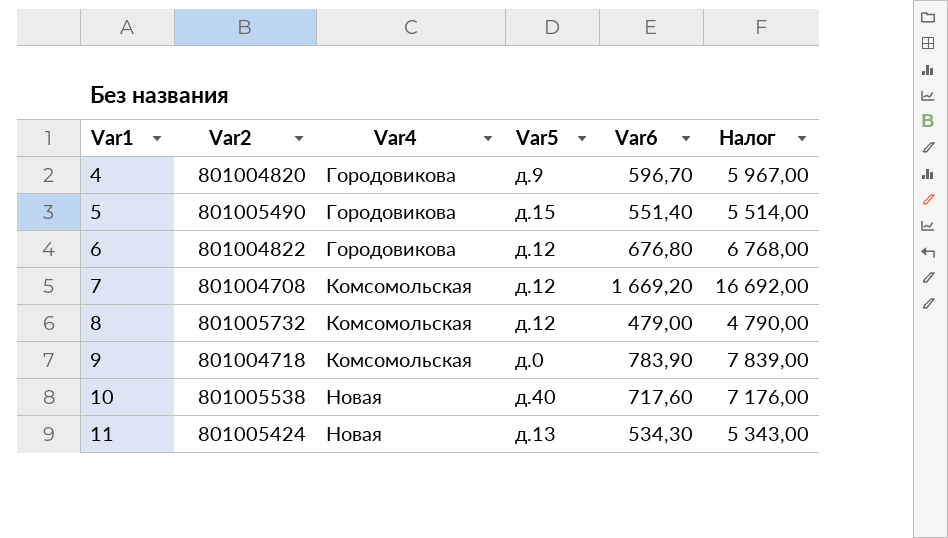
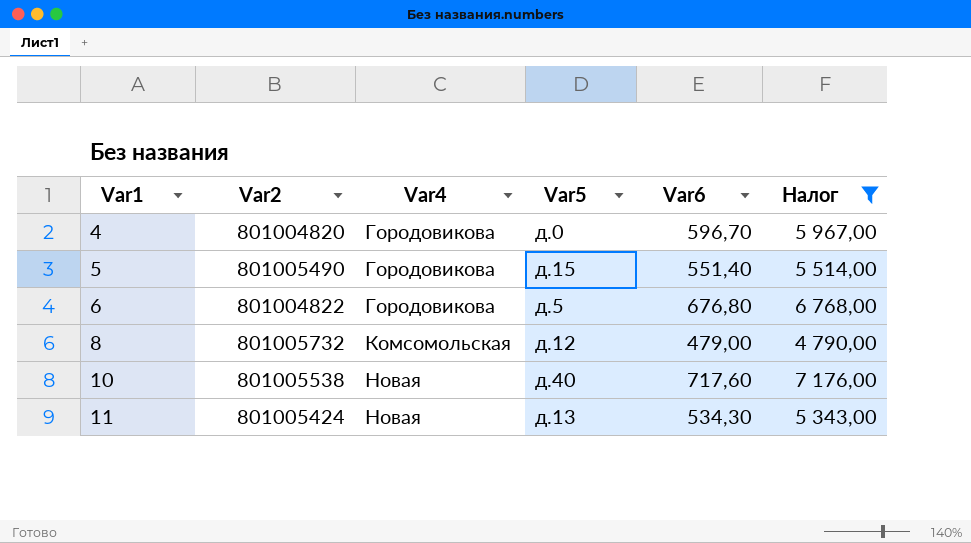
filter: none -> Налог <= 7 176,00
4 | Var5: д.9 -> д.0
6 | Var5: д.12 -> д.5

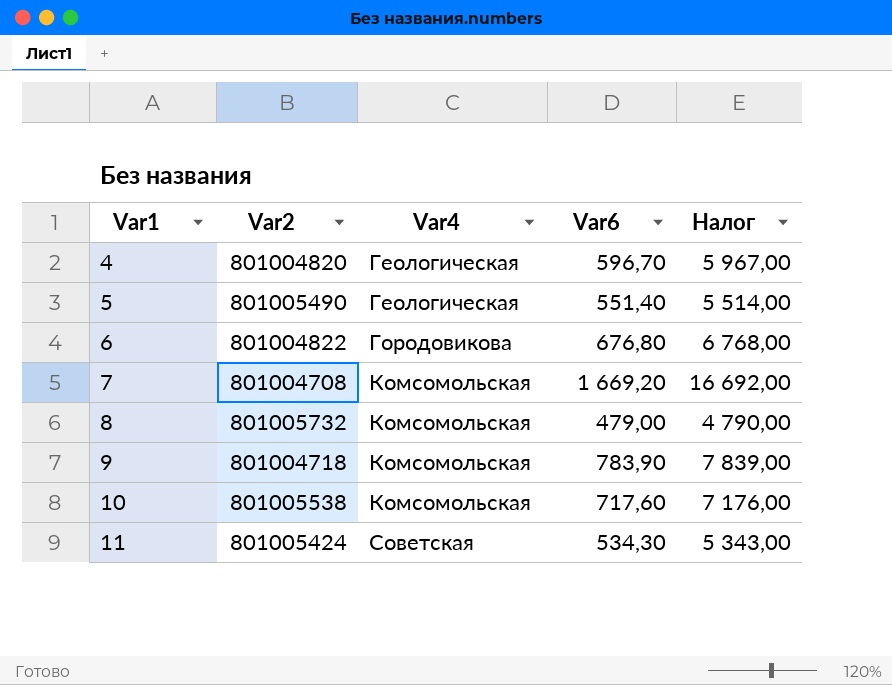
filter: Налог <= 7 176,00 -> none
column Var5 | position: 4 -> none
4 | Var4: Городовикова -> Геологическая
5 | Var4: Городовикова -> Геологическая
10 | Var4: Новая -> Комсомольская
11 | Var4: Новая -> Советская

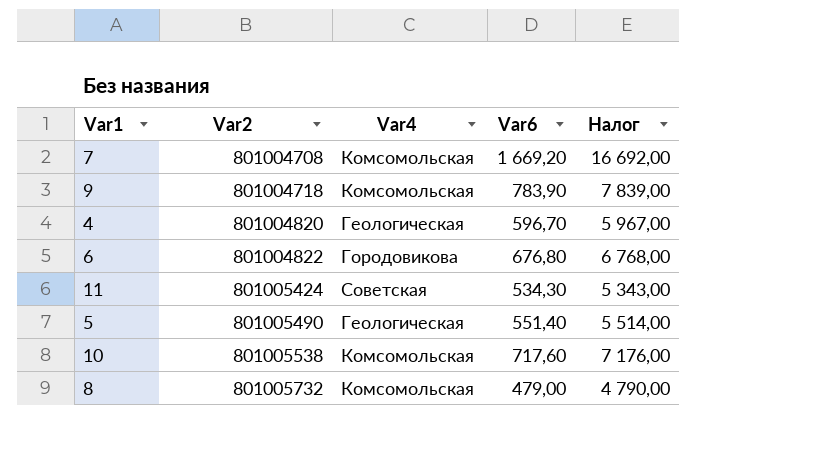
row order: Var1 ascending -> Var2 ascending

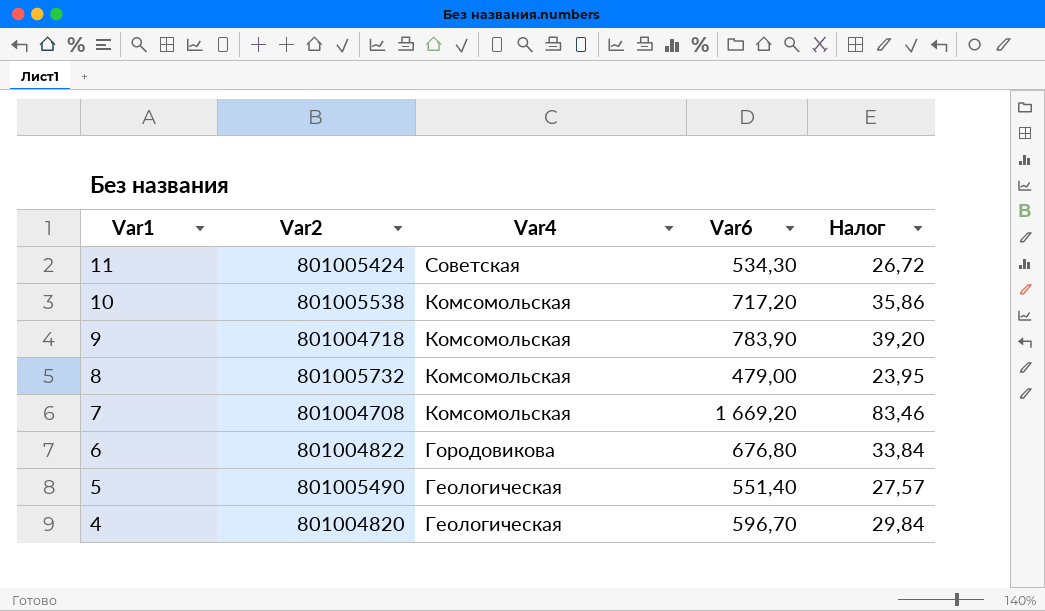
row order: Var2 ascending -> Var1 descending
column Налог | formula: [Var6] * 10 -> [Var6] * 0,05
10 | Var6: 717,60 -> 717,20

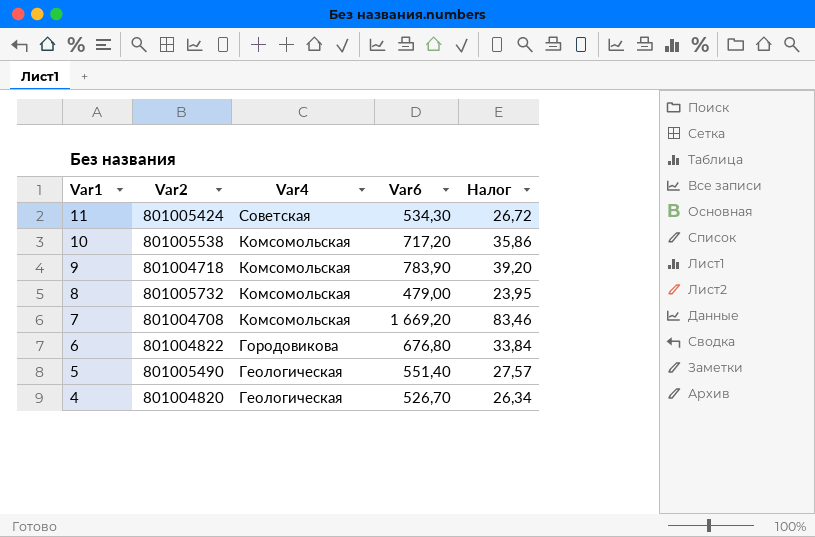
4 | Var6: 596,70 -> 526,70
4 | Налог: 29,84 -> 26,34

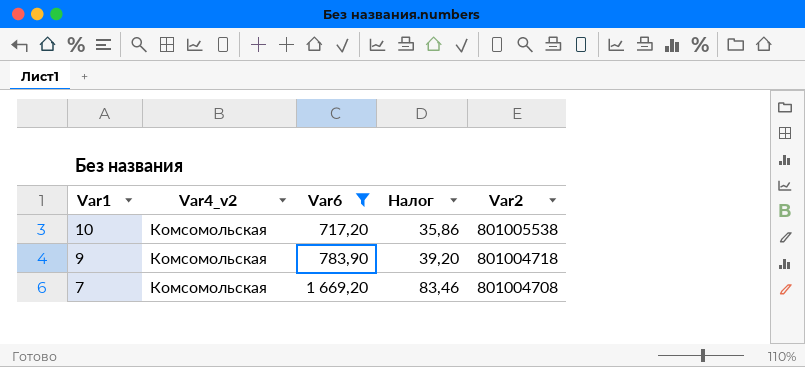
filter: none -> Var6 >= 717,20
column name: Var4 -> Var4_v2
column Var2 | position: 2 -> 5

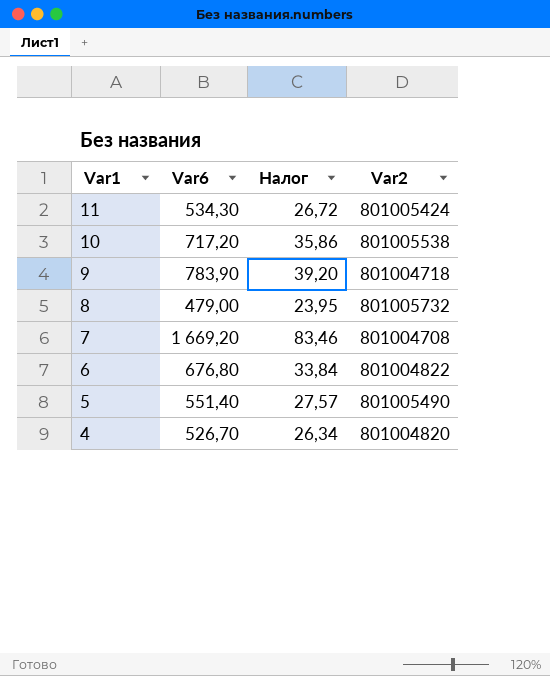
filter: Var6 >= 717,20 -> none
column Var4_v2 | position: 2 -> none

